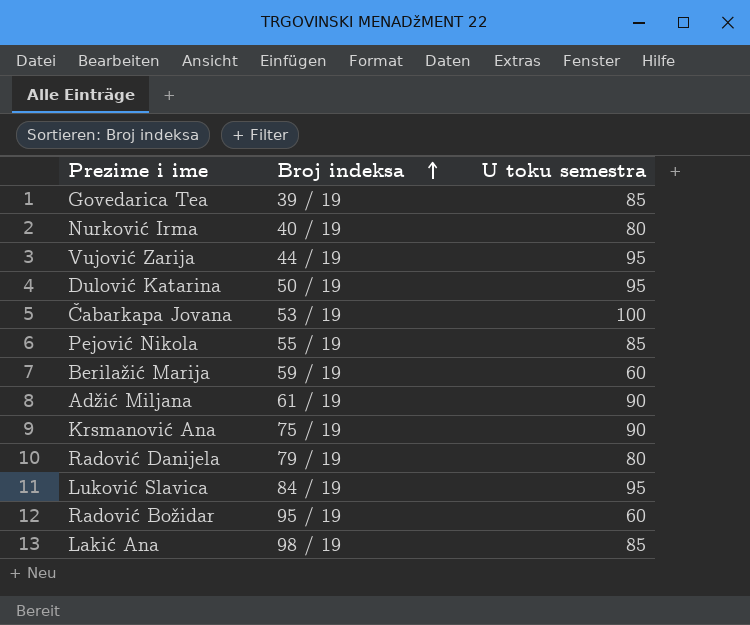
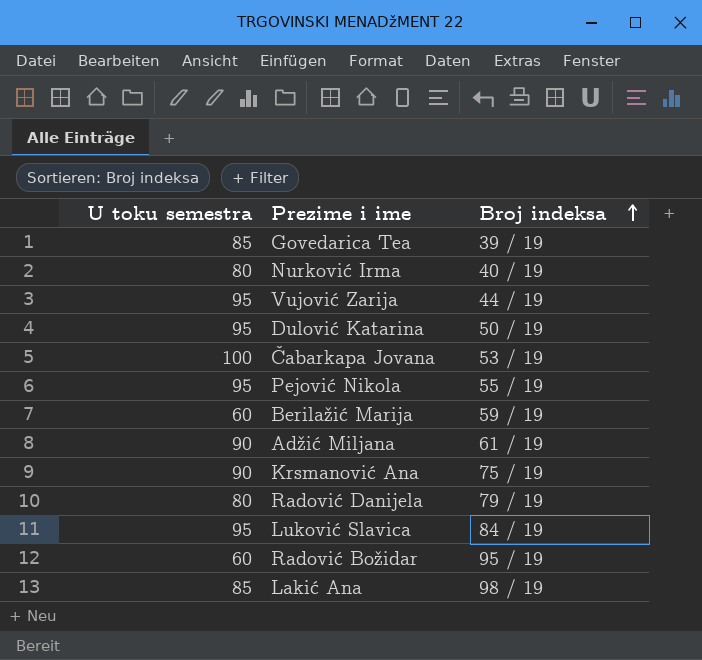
column U toku semestra | position: 3 -> 1
Pejović Nikola | U toku semestra: 85 -> 95

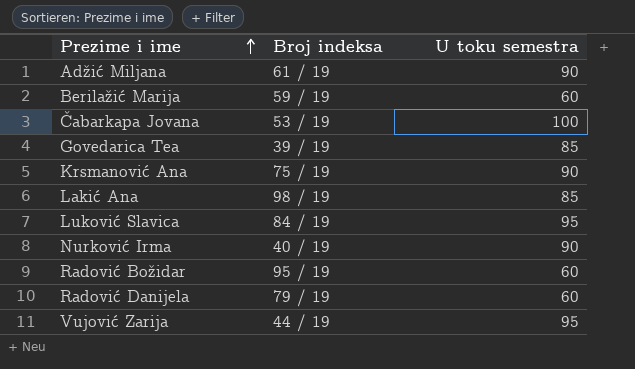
row order: Broj indeksa ascending -> Prezime i ime ascending
column U toku semestra | position: 1 -> 3
row Dulović Katarina: 95 | 50 / 19 -> none
row Pejović Nikola: 95 | 55 / 19 -> none
Nurković Irma | U toku semestra: 80 -> 90
Radović Danijela | U toku semestra: 80 -> 60

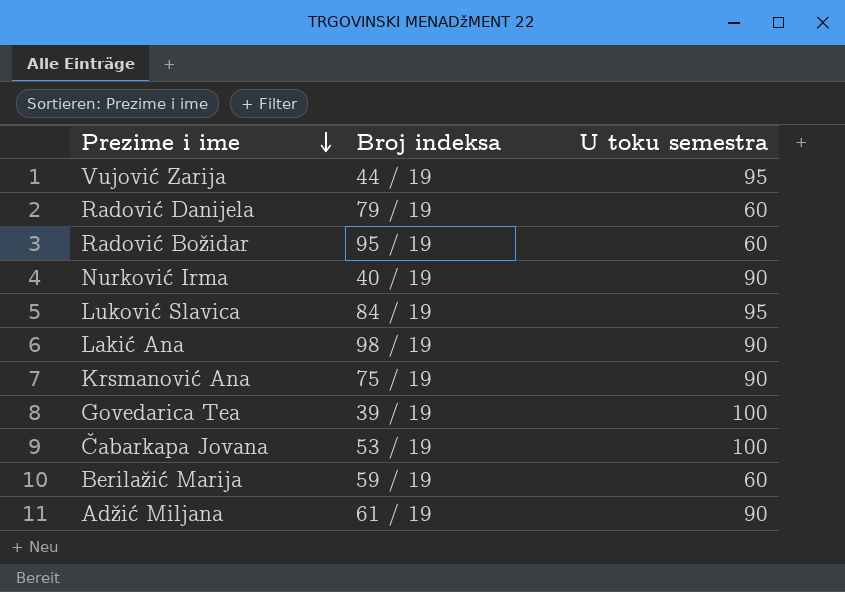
row order: Prezime i ime ascending -> Prezime i ime descending
Lakić Ana | U toku semestra: 85 -> 90
Govedarica Tea | U toku semestra: 85 -> 100

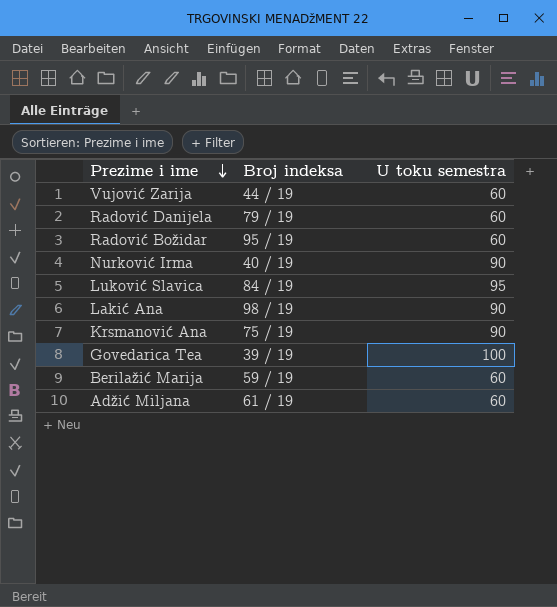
row Čabarkapa Jovana: 53 / 19 | 100 -> none
Vujović Zarija | U toku semestra: 95 -> 60
Adžić Miljana | U toku semestra: 90 -> 60

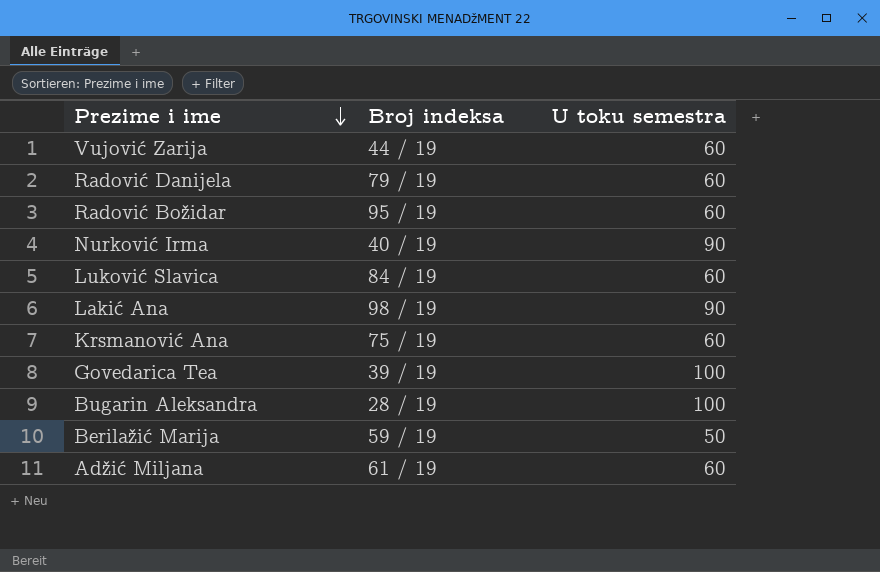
Luković Slavica | U toku semestra: 95 -> 60
Krsmanović Ana | U toku semestra: 90 -> 60
row Bugarin Aleksandra: none -> 28 / 19 | 100
Berilažić Marija | U toku semestra: 60 -> 50

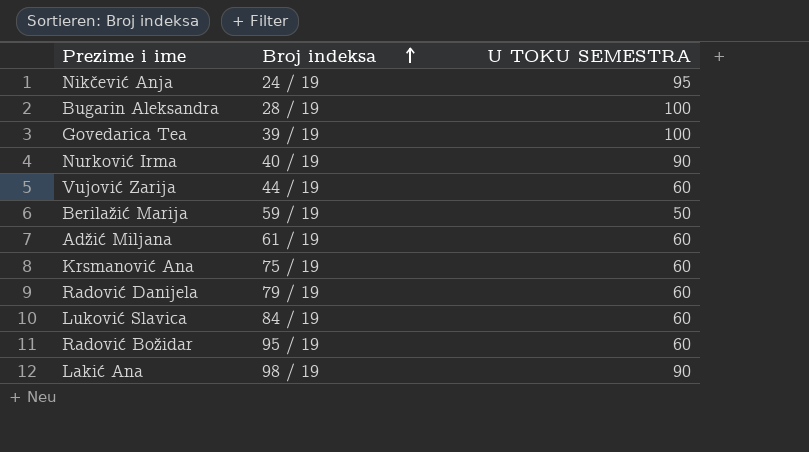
row order: Prezime i ime descending -> Broj indeksa ascending
column name: U toku semestra -> U TOKU SEMESTRA
row Nikčević Anja: none -> 24 / 19 | 95

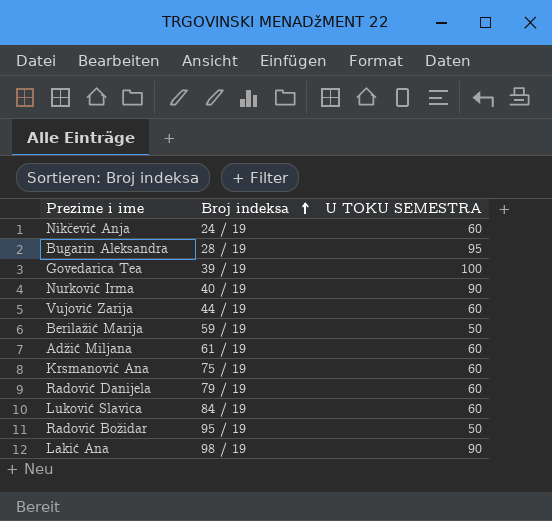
Nikčević Anja | U TOKU SEMESTRA: 95 -> 60
Bugarin Aleksandra | U TOKU SEMESTRA: 100 -> 95
Radović Božidar | U TOKU SEMESTRA: 60 -> 50

